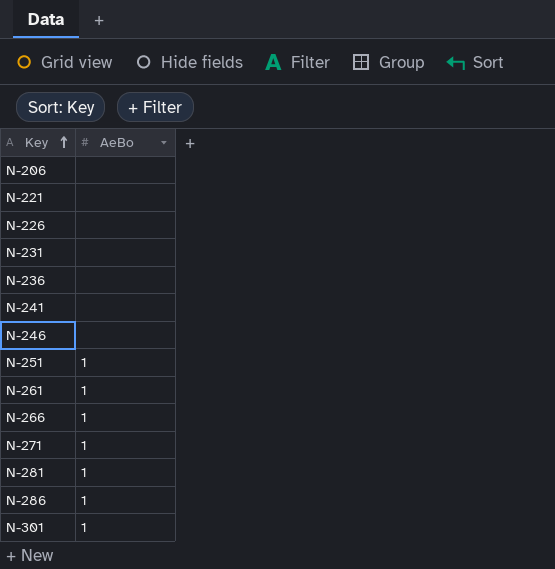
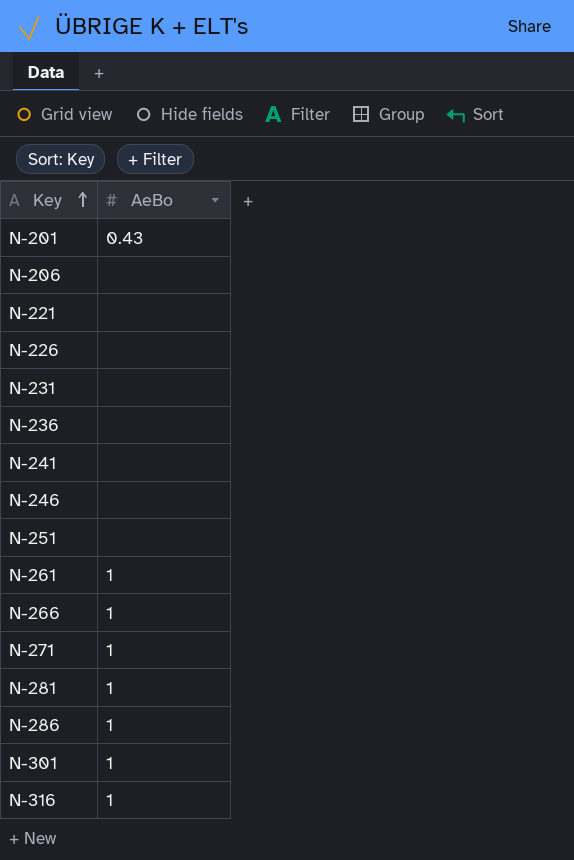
row N-201: none -> 0.43
N-251 | AeBo: 1 -> none
row N-316: none -> 1

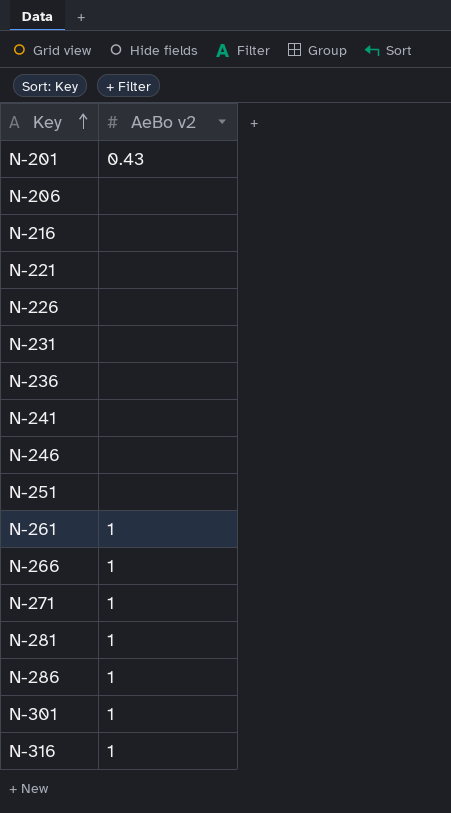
column name: AeBo -> AeBo v2
row N-216: none -> none

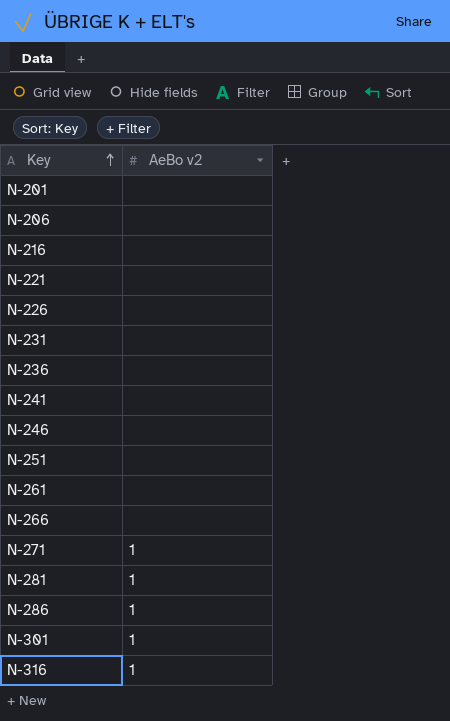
N-201 | AeBo v2: 0.43 -> none
N-261 | AeBo v2: 1 -> none
N-266 | AeBo v2: 1 -> none

